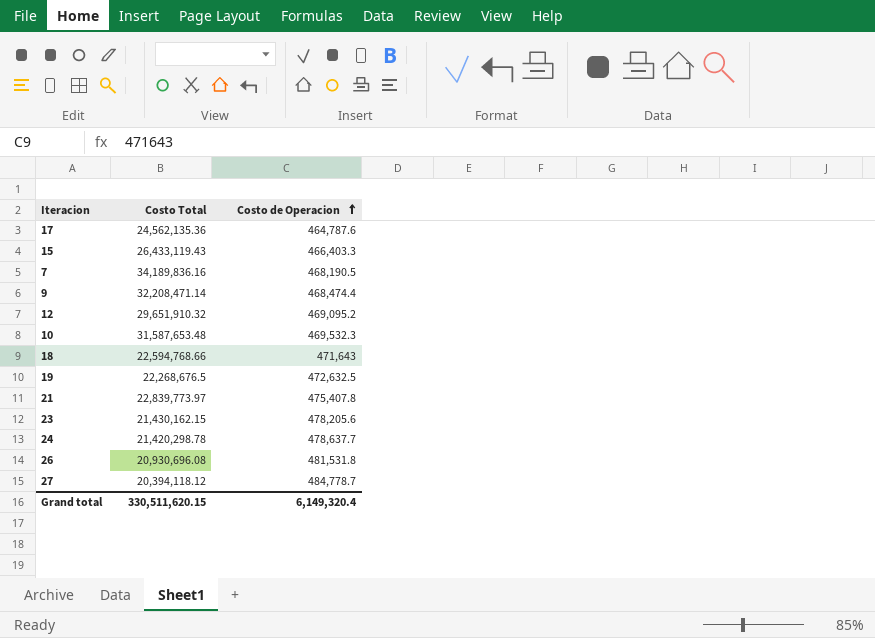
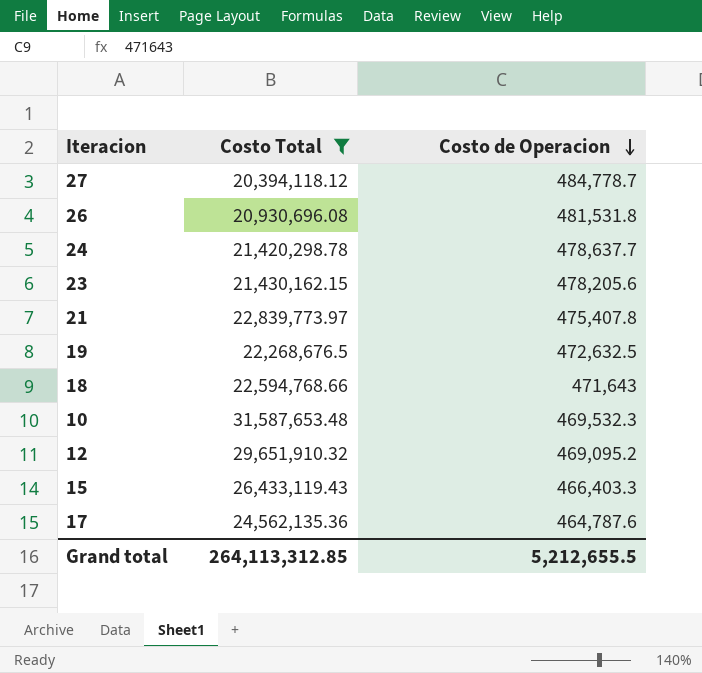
filter: none -> Costo Total <= 31,587,653.48
row order: Costo de Operacion ascending -> Costo de Operacion descending
Grand total | Costo Total: 330,511,620.15 -> 264,113,312.85
Grand total | Costo de Operacion: 6,149,320.4 -> 5,212,655.5

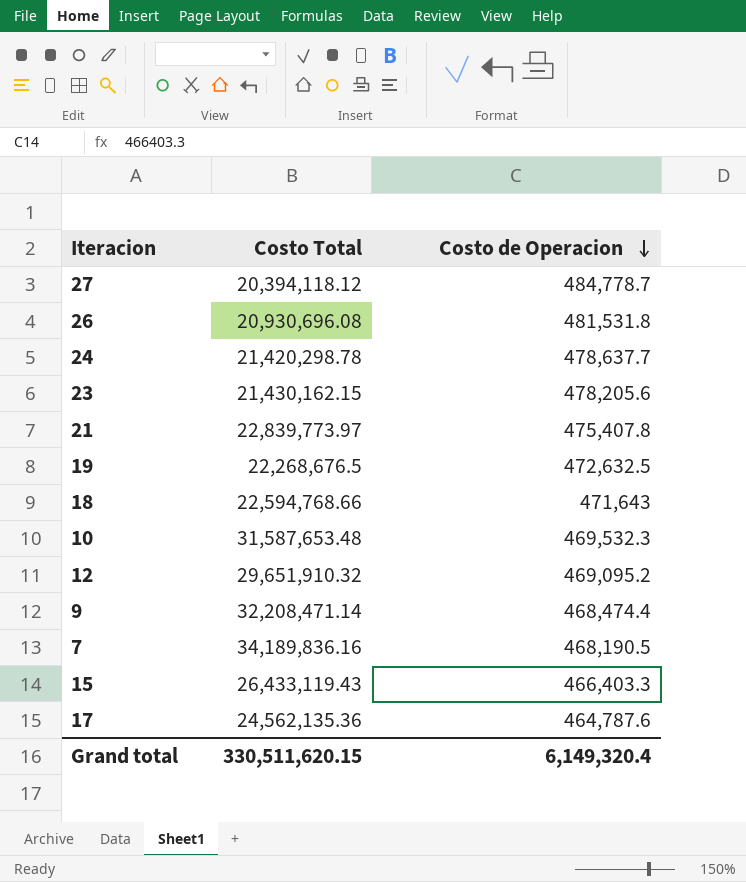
filter: Costo Total <= 31,587,653.48 -> none
Grand total | Costo Total: 264,113,312.85 -> 330,511,620.15
Grand total | Costo de Operacion: 5,212,655.5 -> 6,149,320.4

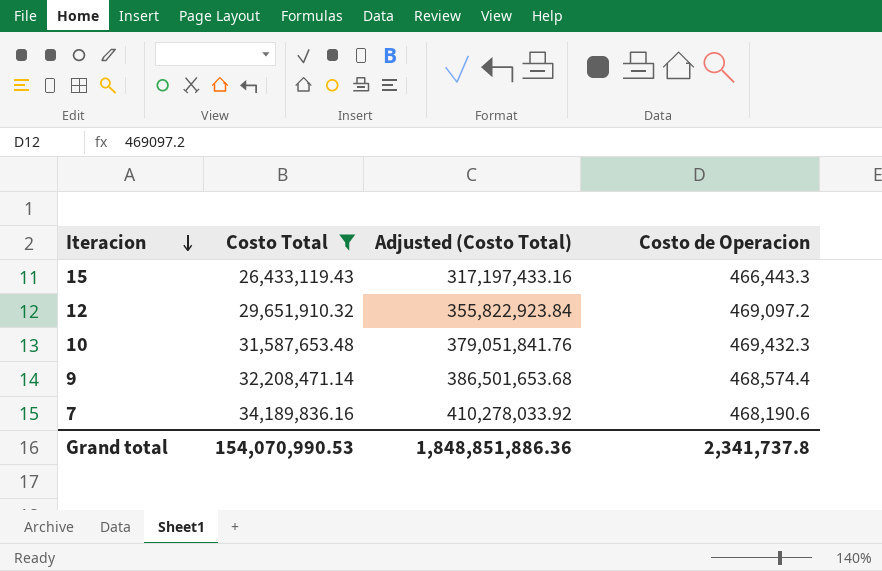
filter: none -> Costo Total >= 26,433,119.43
row order: Costo de Operacion descending -> Iteracion descending
column Adjusted (Costo Total) | formula: none -> [Costo Total] * 12
15 | Costo de Operacion: 466,403.3 -> 466,443.3
12 | Costo de Operacion: 469,095.2 -> 469,097.2
10 | Costo de Operacion: 469,532.3 -> 469,432.3
9 | Costo de Operacion: 468,474.4 -> 468,574.4
7 | Costo de Operacion: 468,190.5 -> 468,190.6
Grand total | Costo Total: 330,511,620.15 -> 154,070,990.53
Grand total | Costo de Operacion: 6,149,320.4 -> 2,341,737.8

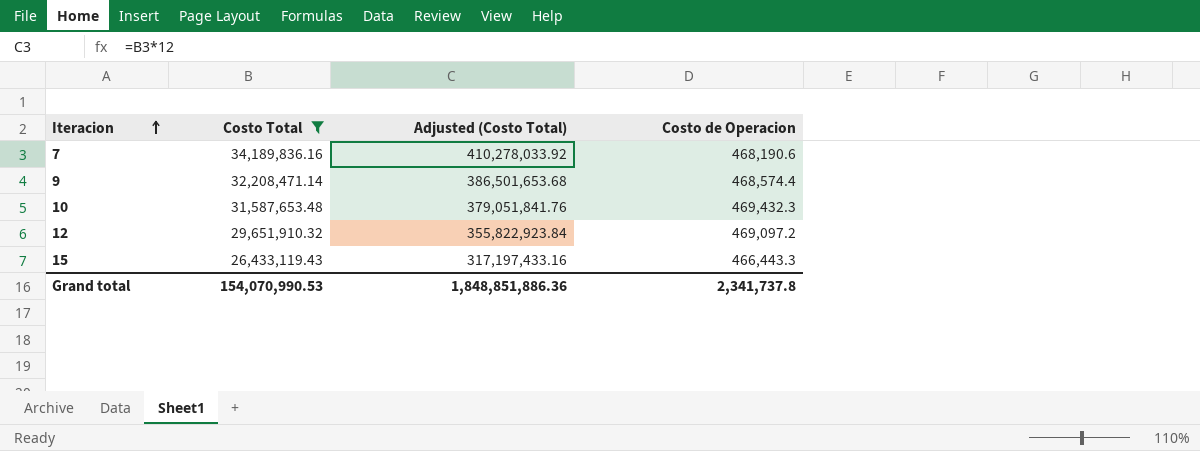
row order: Iteracion descending -> Iteracion ascending

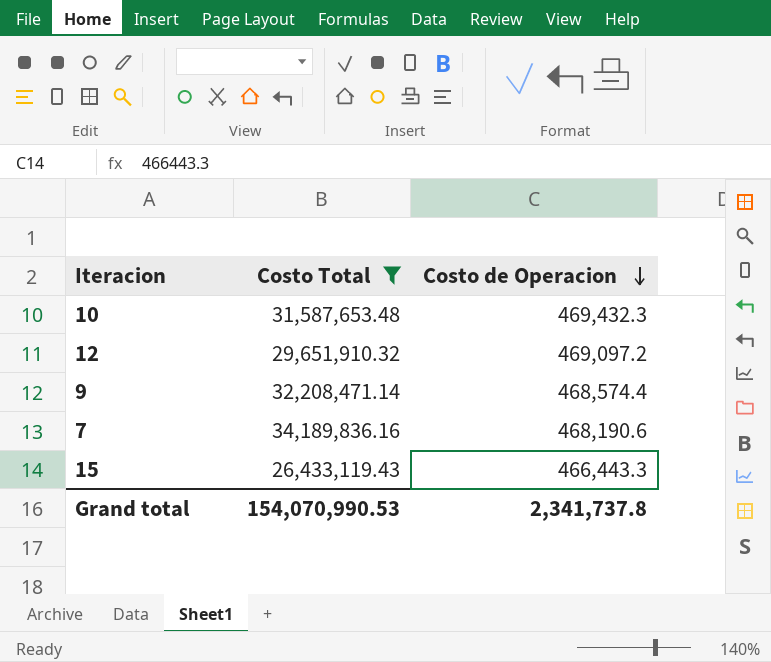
row order: Iteracion ascending -> Costo de Operacion descending
column Adjusted (Costo Total) | formula: [Costo Total] * 12 -> none

